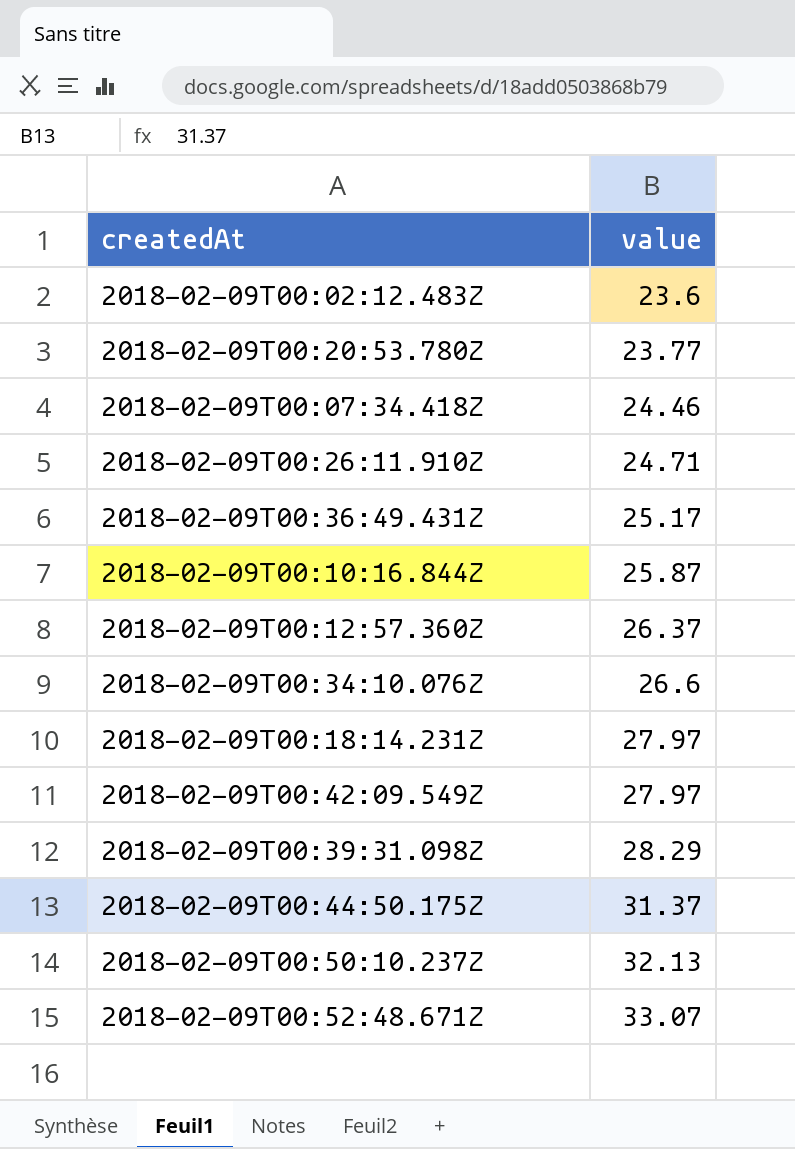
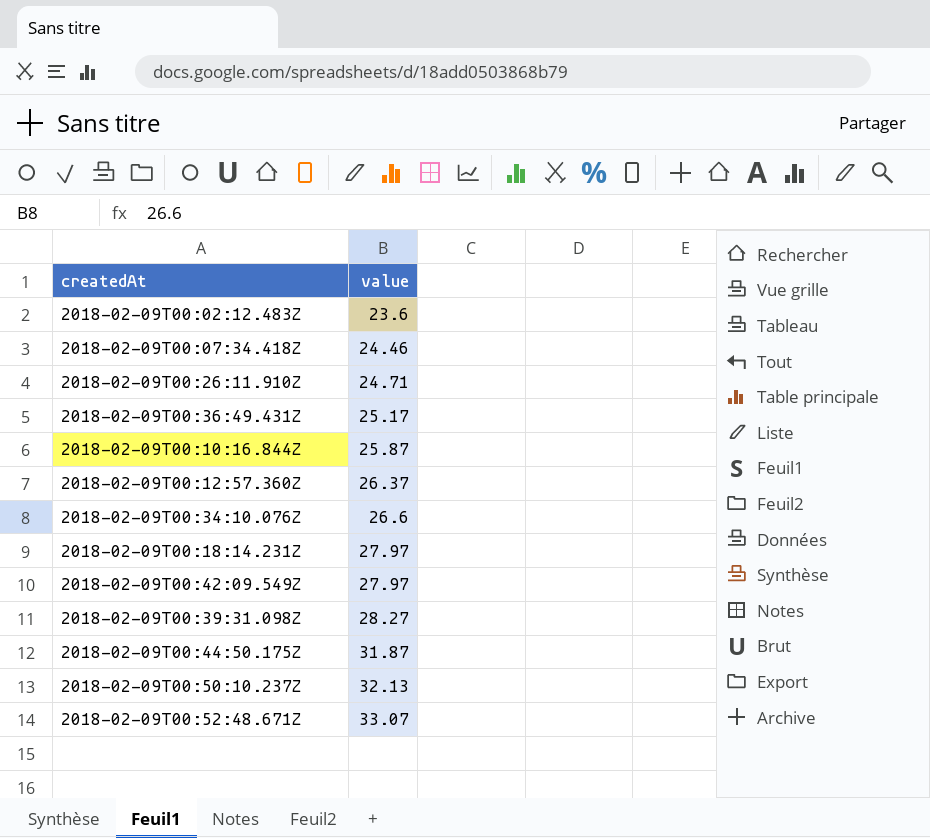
row 2018-02-09T00:20:53.780Z: 23.77 -> none
2018-02-09T00:39:31.098Z | value: 28.29 -> 28.27
2018-02-09T00:44:50.175Z | value: 31.37 -> 31.87

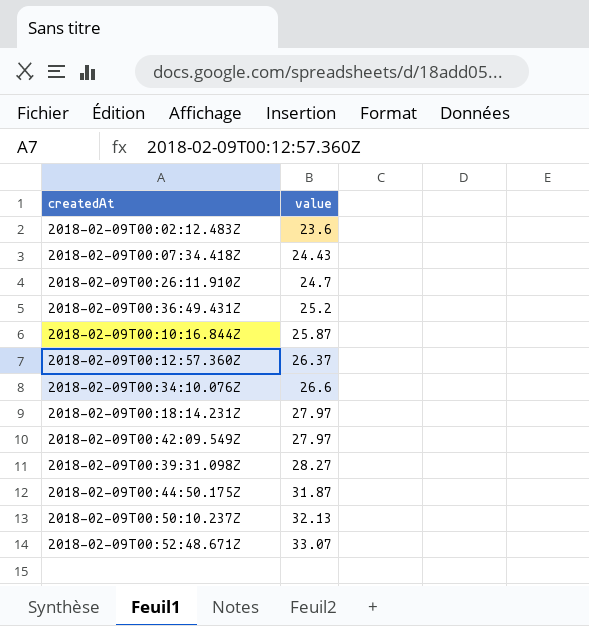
2018-02-09T00:07:34.418Z | value: 24.46 -> 24.43
2018-02-09T00:26:11.910Z | value: 24.71 -> 24.7
2018-02-09T00:36:49.431Z | value: 25.17 -> 25.2

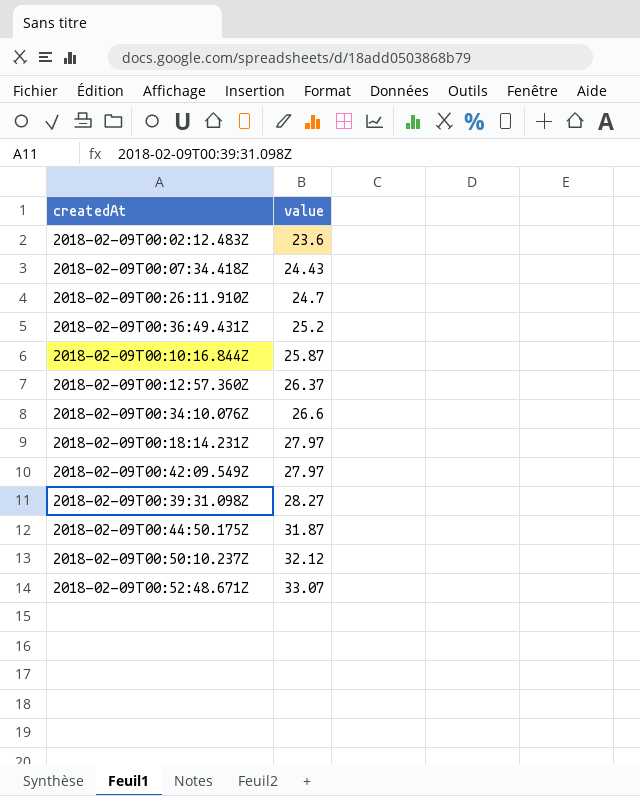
2018-02-09T00:50:10.237Z | value: 32.13 -> 32.12

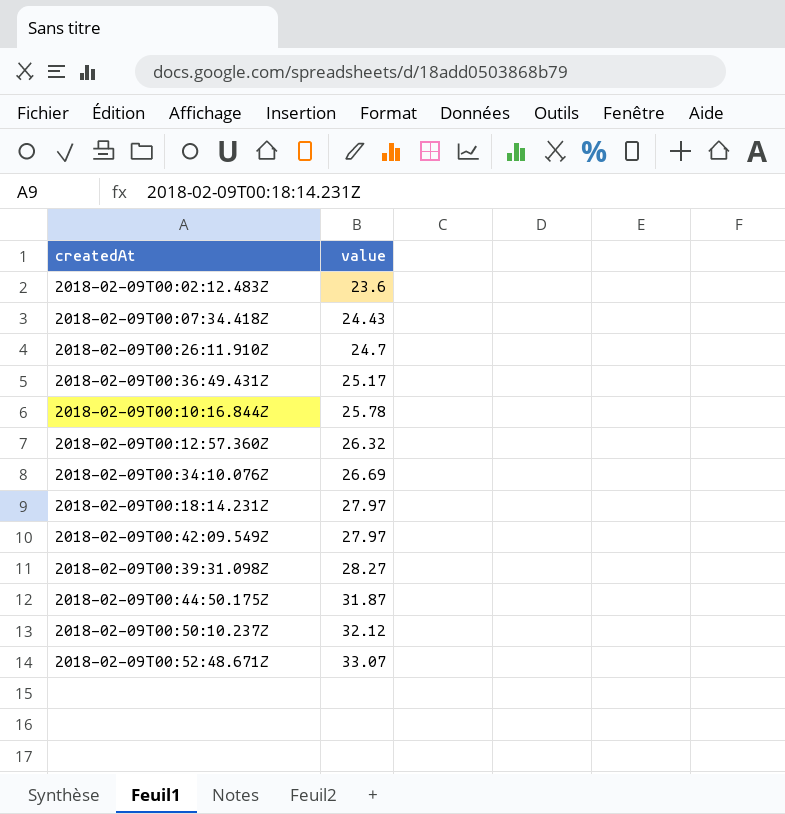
2018-02-09T00:36:49.431Z | value: 25.2 -> 25.17
2018-02-09T00:10:16.844Z | value: 25.87 -> 25.78
2018-02-09T00:12:57.360Z | value: 26.37 -> 26.32
2018-02-09T00:34:10.076Z | value: 26.6 -> 26.69

